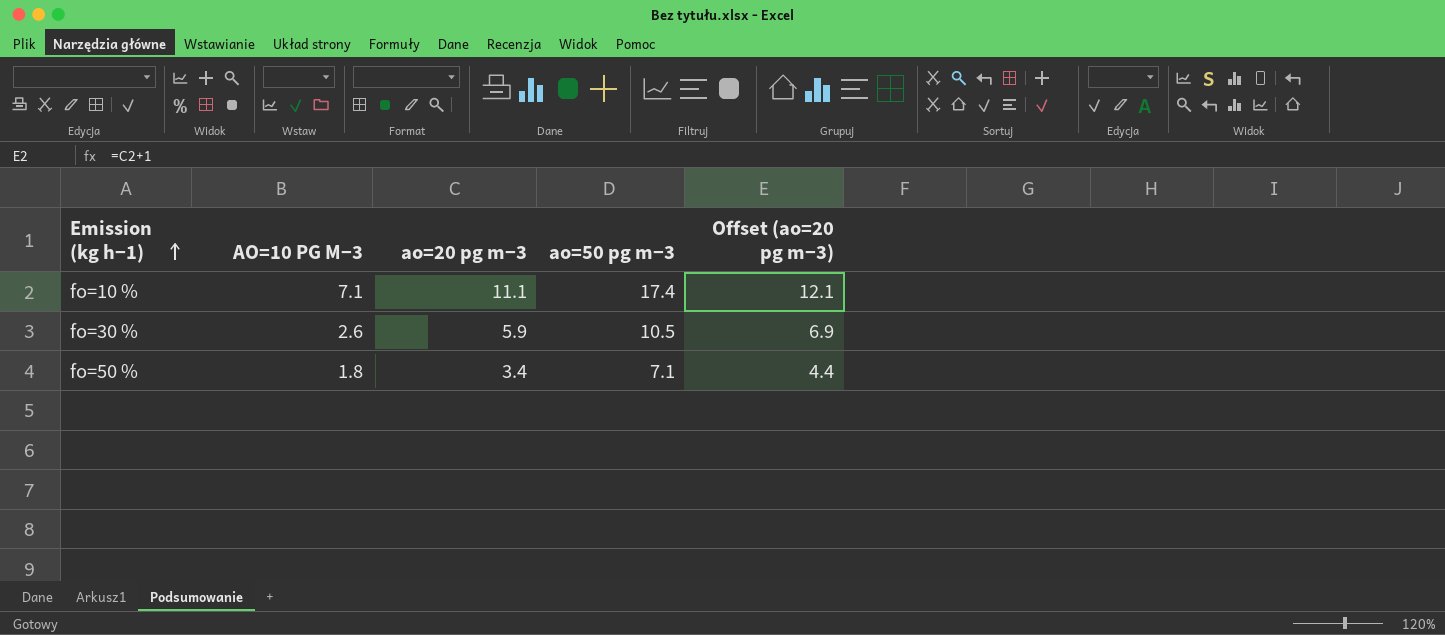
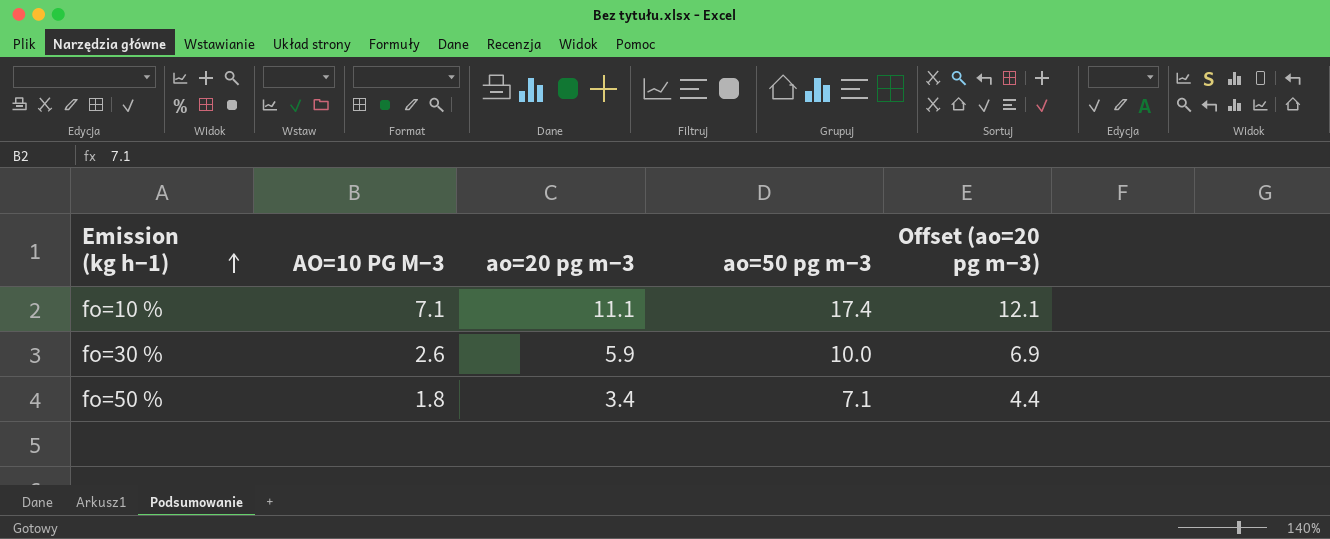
fo=30 % | ao=50 pg m−3: 10.5 -> 10.0

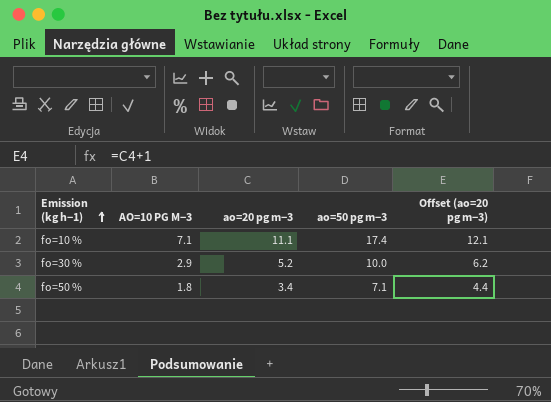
fo=30 % | AO=10 PG M−3: 2.6 -> 2.9
fo=30 % | ao=20 pg m−3: 5.9 -> 5.2
fo=30 % | Offset (ao=20 pg m−3): 6.9 -> 6.2

